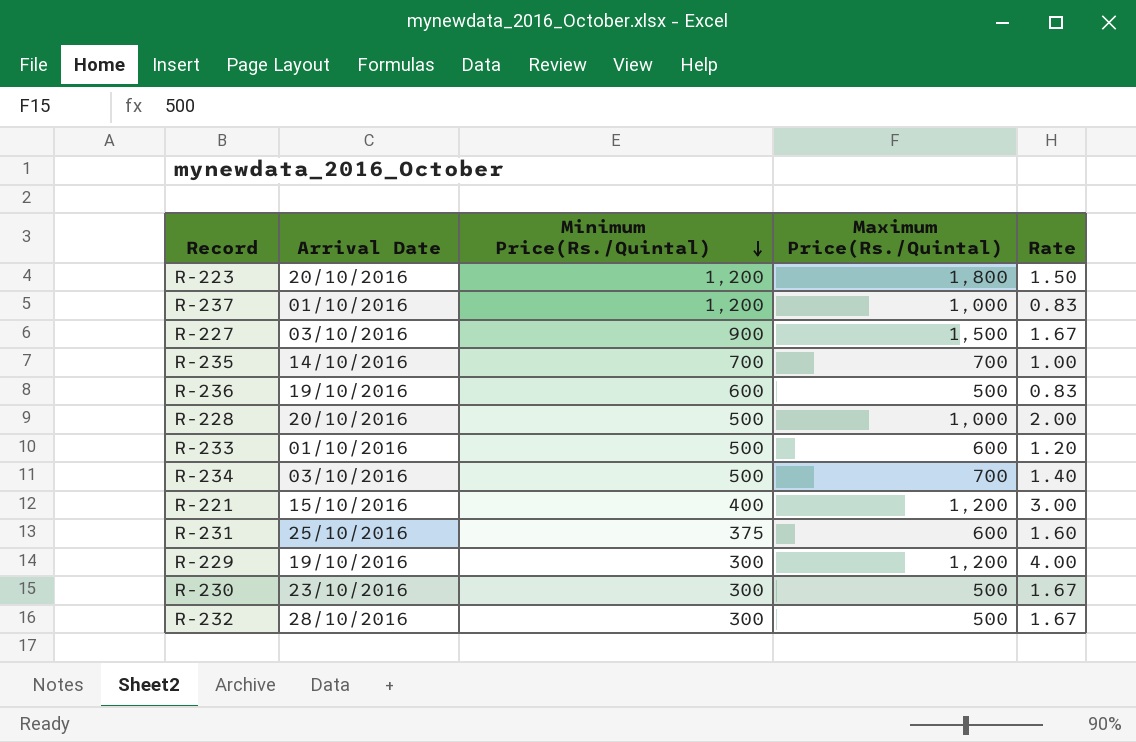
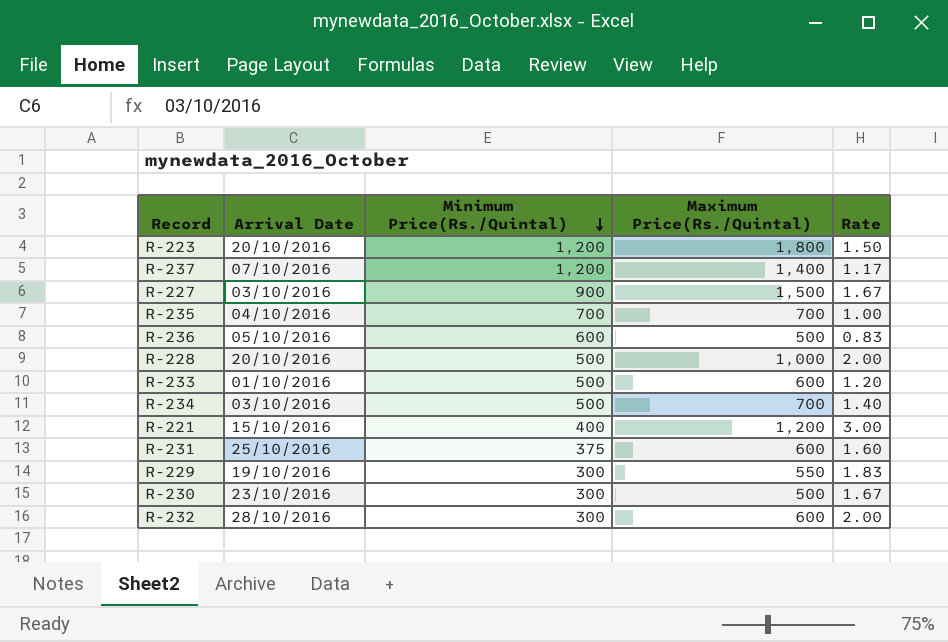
R-237 | Arrival Date: 01/10/2016 -> 07/10/2016
R-237 | Maximum Price(Rs./Quintal): 1,000 -> 1,400
R-237 | Rate: 0.83 -> 1.17
R-235 | Arrival Date: 14/10/2016 -> 04/10/2016
R-236 | Arrival Date: 19/10/2016 -> 05/10/2016
R-229 | Maximum Price(Rs./Quintal): 1,200 -> 550
R-229 | Rate: 4.00 -> 1.83
R-232 | Maximum Price(Rs./Quintal): 500 -> 600
R-232 | Rate: 1.67 -> 2.00

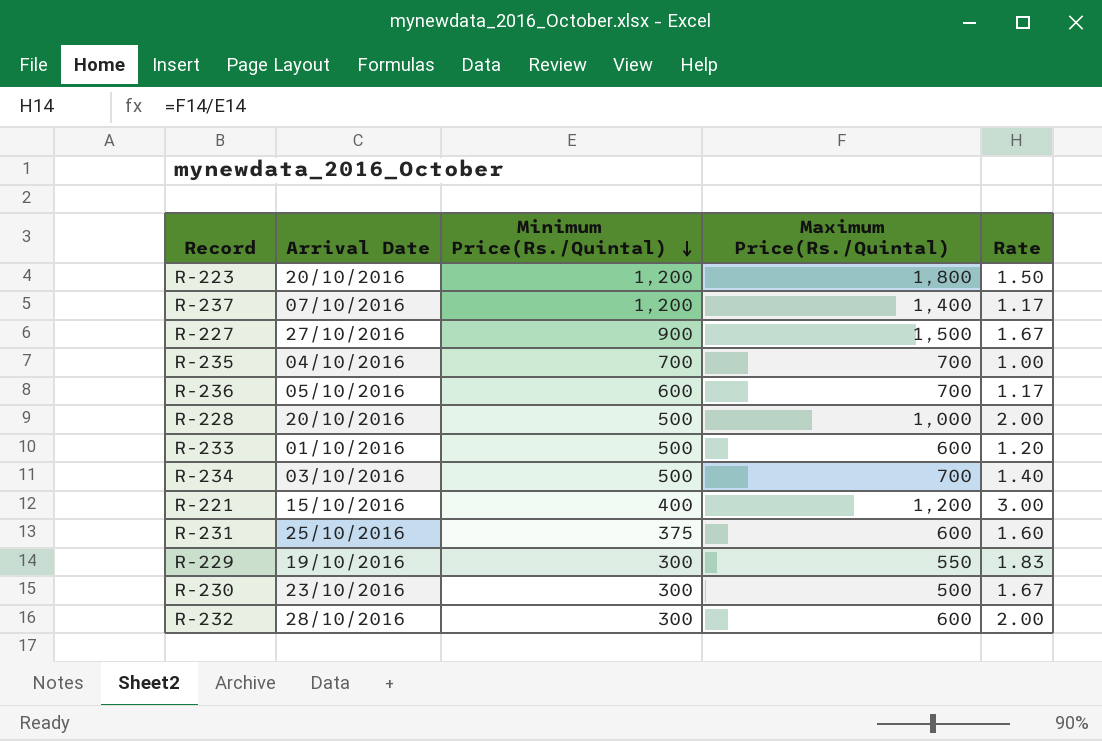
R-227 | Arrival Date: 03/10/2016 -> 27/10/2016
R-236 | Maximum Price(Rs./Quintal): 500 -> 700
R-236 | Rate: 0.83 -> 1.17

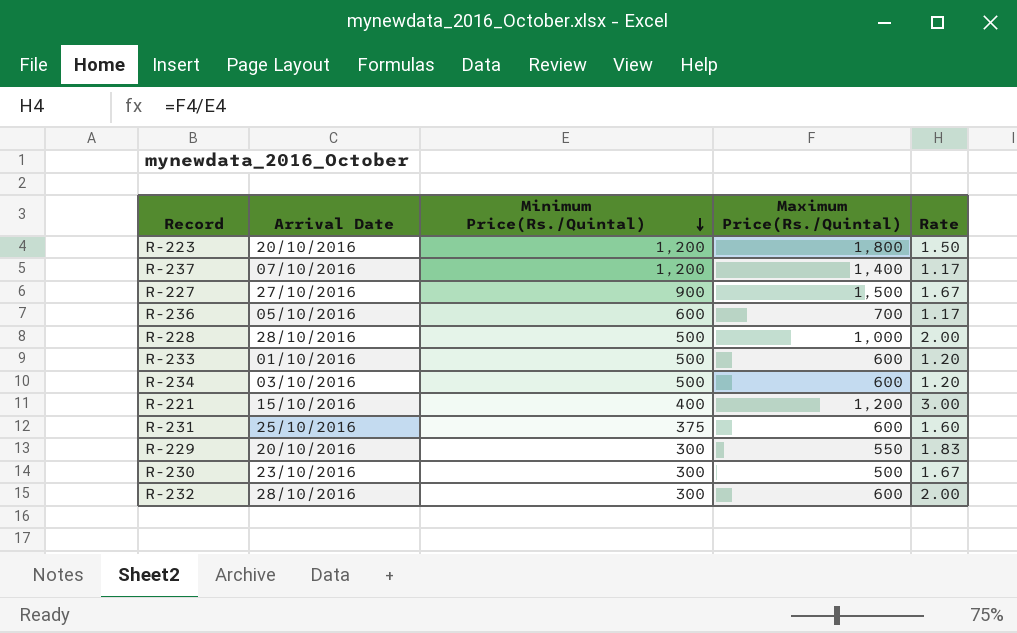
row R-235: 04/10/2016 | 700 | 700 | 1.00 -> none
R-228 | Arrival Date: 20/10/2016 -> 28/10/2016
R-234 | Maximum Price(Rs./Quintal): 700 -> 600
R-234 | Rate: 1.40 -> 1.20
R-229 | Arrival Date: 19/10/2016 -> 20/10/2016

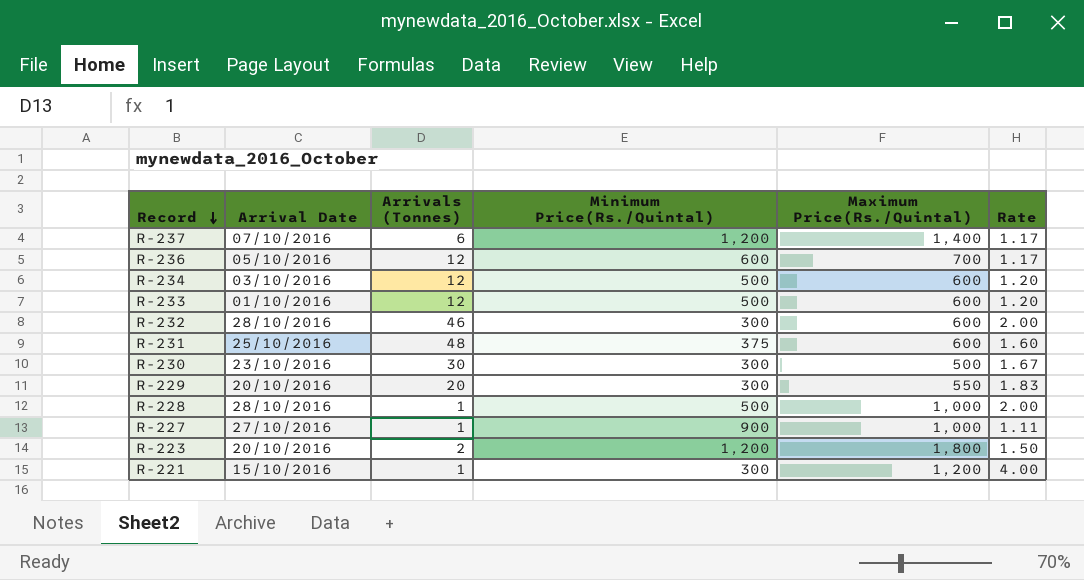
row order: Minimum Price(Rs./Quintal) descending -> Record descending
column Arrivals (Tonnes) | position: none -> 3
R-227 | Maximum Price(Rs./Quintal): 1,500 -> 1,000
R-227 | Rate: 1.67 -> 1.11
R-221 | Minimum Price(Rs./Quintal): 400 -> 300
R-221 | Rate: 3.00 -> 4.00

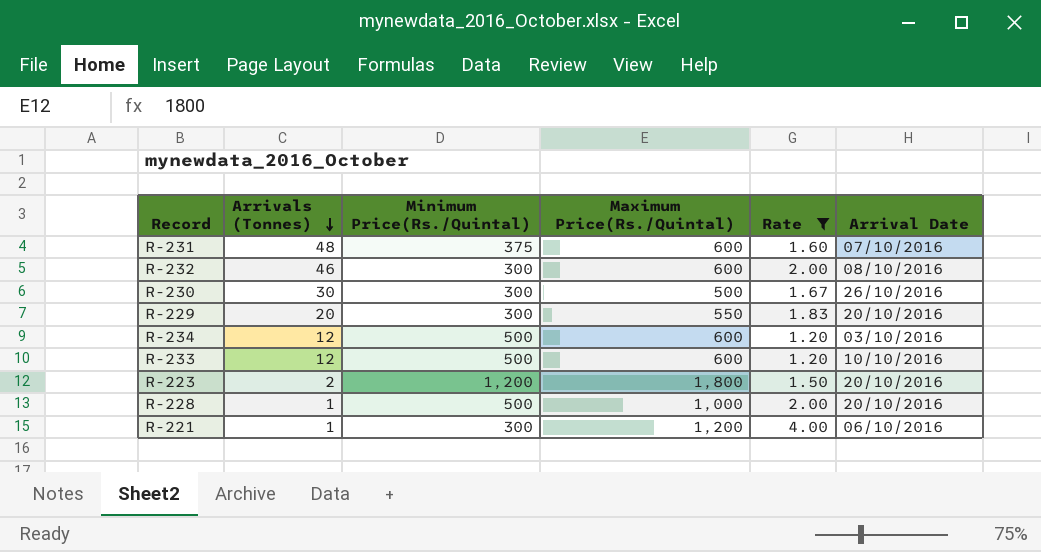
filter: none -> Rate >= 1.20
row order: Record descending -> Arrivals (Tonnes) descending
column Arrival Date | position: 2 -> 6
R-231 | Arrival Date: 25/10/2016 -> 07/10/2016
R-232 | Arrival Date: 28/10/2016 -> 08/10/2016
R-230 | Arrival Date: 23/10/2016 -> 26/10/2016
R-233 | Arrival Date: 01/10/2016 -> 10/10/2016
R-228 | Arrival Date: 28/10/2016 -> 20/10/2016
R-221 | Arrival Date: 15/10/2016 -> 06/10/2016

